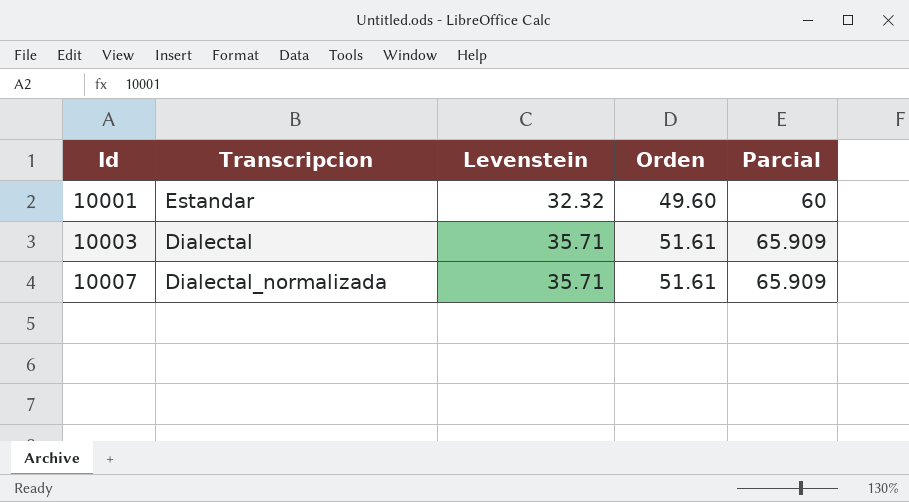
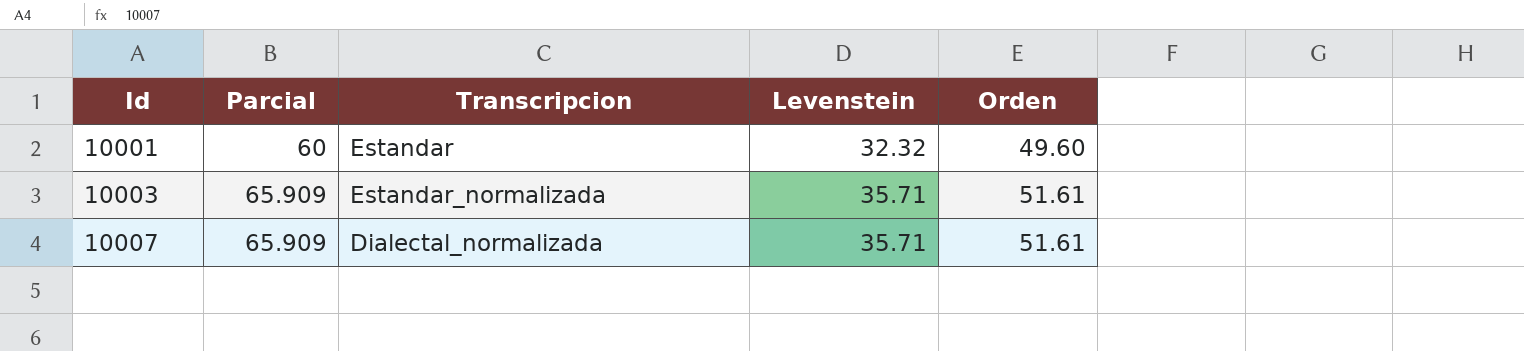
column Parcial | position: 5 -> 2
10003 | Transcripcion: Dialectal -> Estandar_normalizada

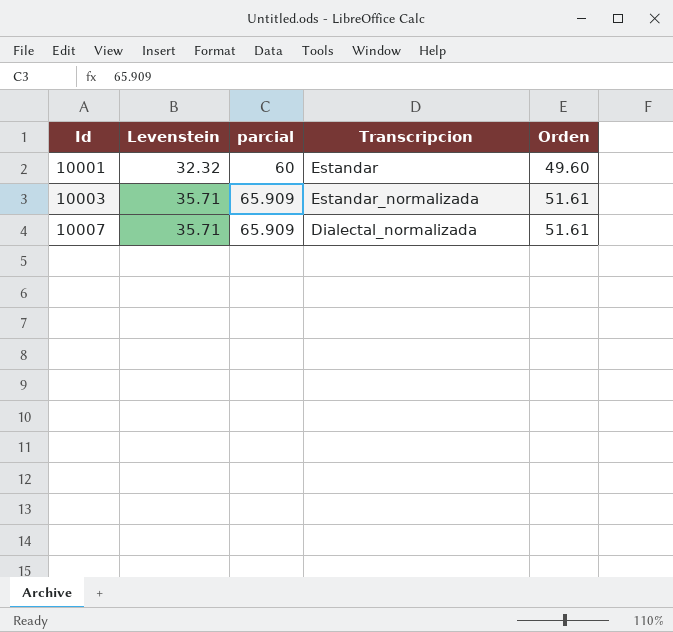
column Levenstein | position: 4 -> 2
column name: Parcial -> parcial

